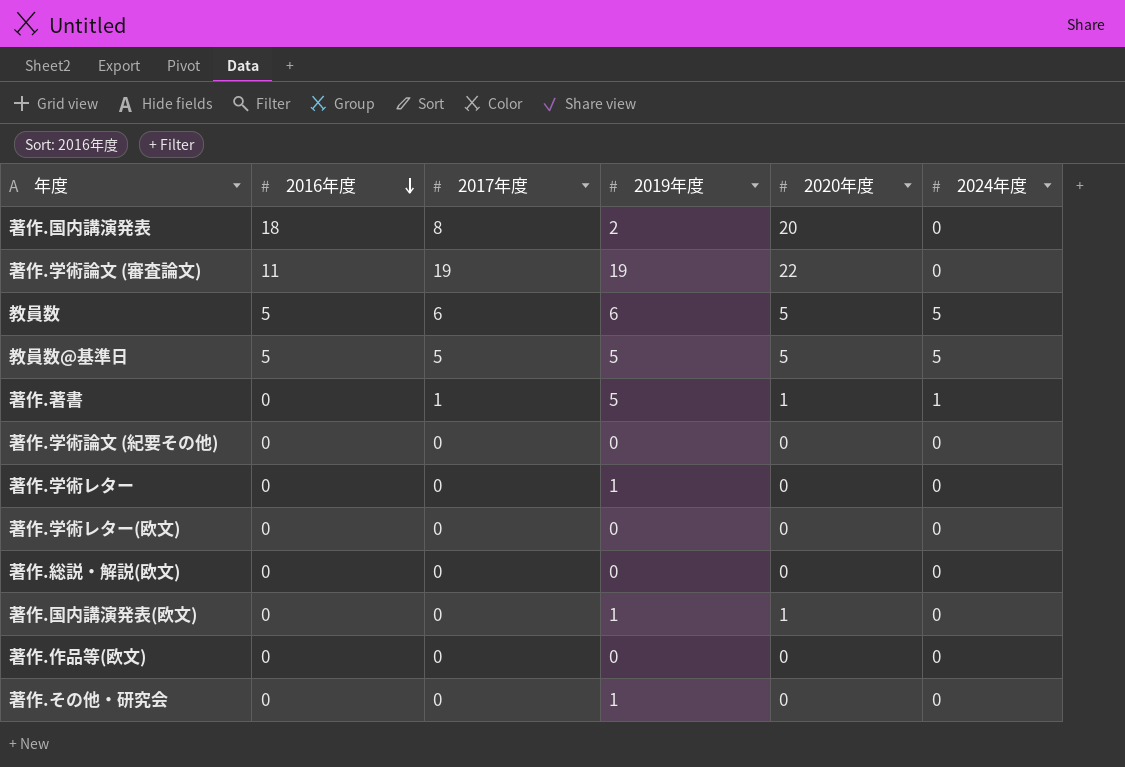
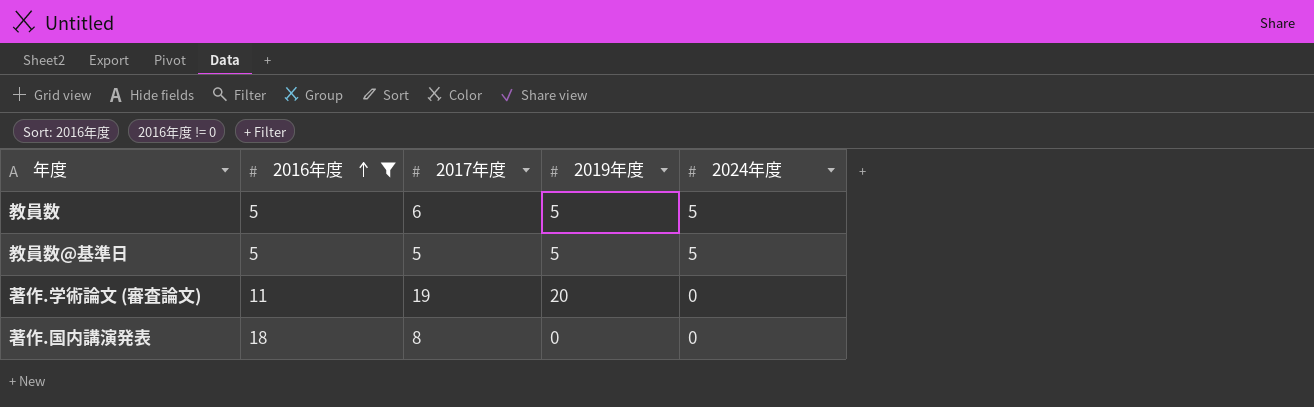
filter: none -> 2016年度 != 0
row order: 2016年度 descending -> 2016年度 ascending
column 2020年度 | position: 5 -> none
教員数 | 2019年度: 6 -> 5
著作.学術論文 (審査論文) | 2019年度: 19 -> 20
著作.国内講演発表 | 2019年度: 2 -> 0

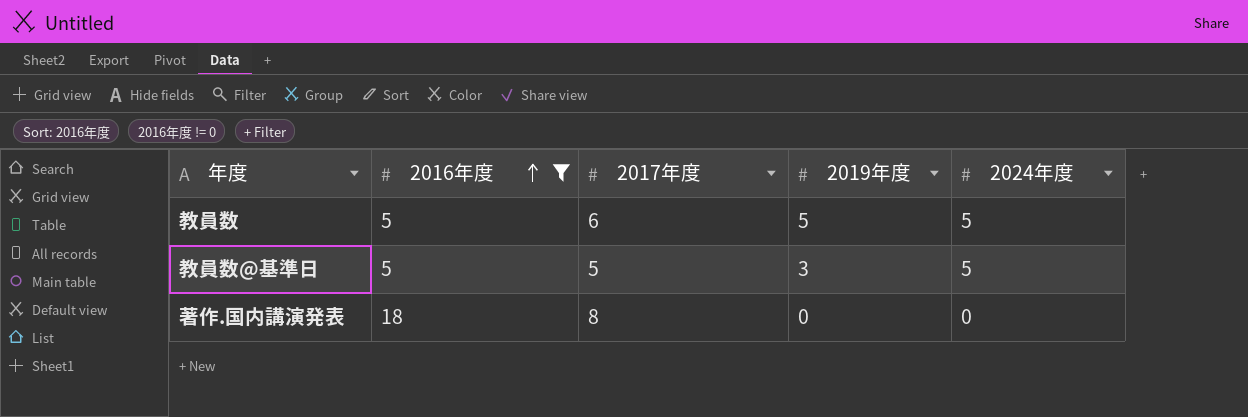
row 著作.学術論文 (審査論文): 11 | 19 | 20 | 0 -> none
教員数@基準日 | 2019年度: 5 -> 3

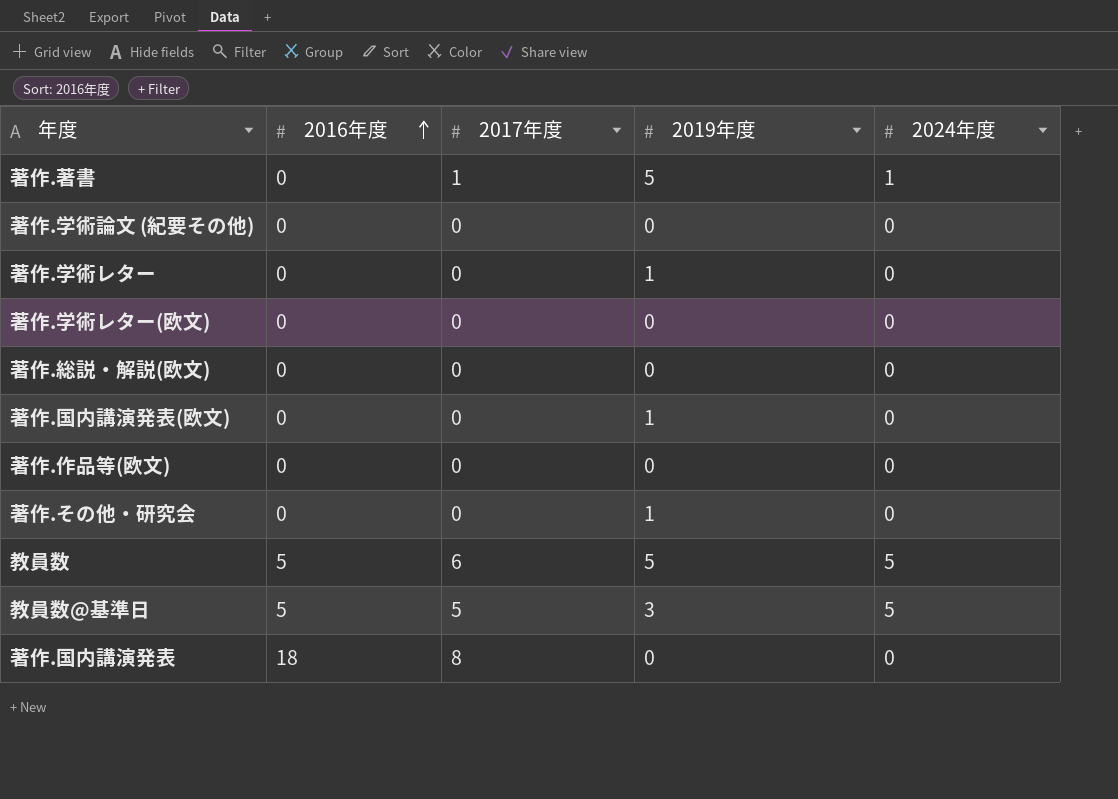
filter: 2016年度 != 0 -> none

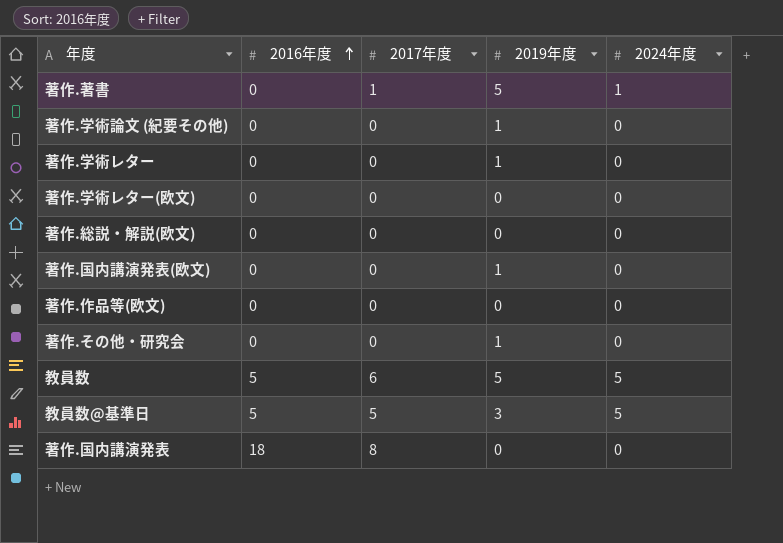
著作.学術論文 (紀要その他) | 2019年度: 0 -> 1

